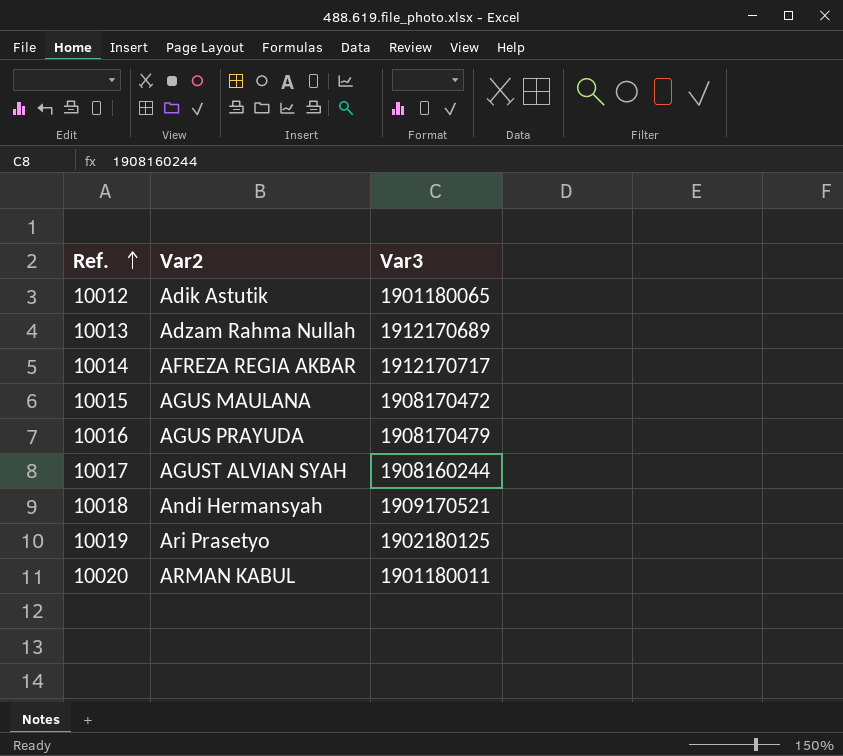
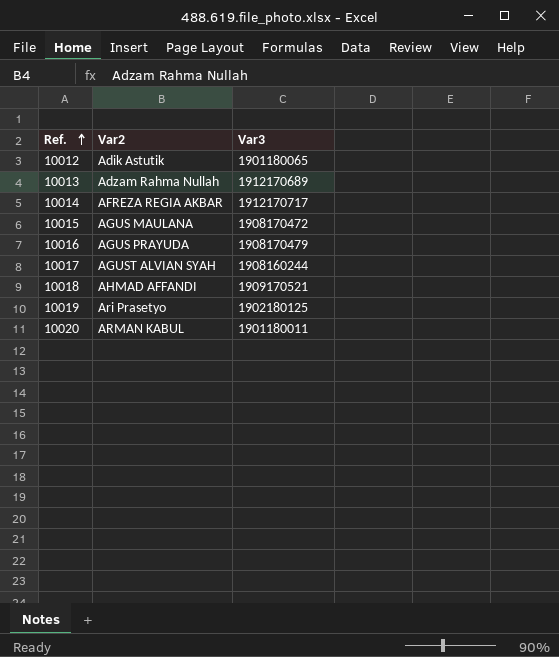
10018 | Var2: Andi Hermansyah -> AHMAD AFFANDI

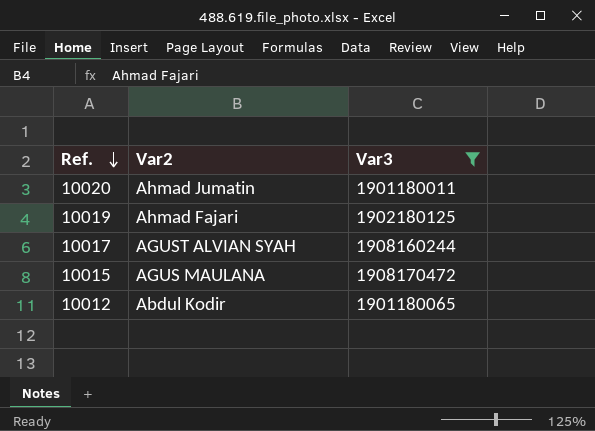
filter: none -> Var3 <= 1908170472
row order: Ref. ascending -> Ref. descending
10020 | Var2: ARMAN KABUL -> Ahmad Jumatin
10019 | Var2: Ari Prasetyo -> Ahmad Fajari
10012 | Var2: Adik Astutik -> Abdul Kodir

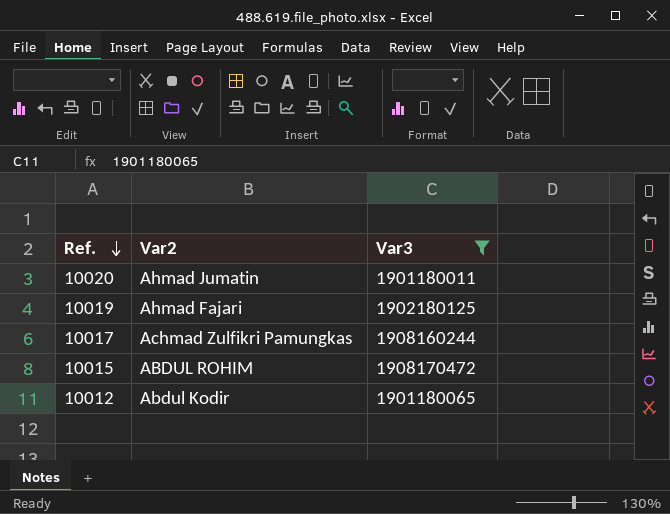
10017 | Var2: AGUST ALVIAN SYAH -> Achmad Zulfikri Pamungkas
10015 | Var2: AGUS MAULANA -> ABDUL ROHIM

